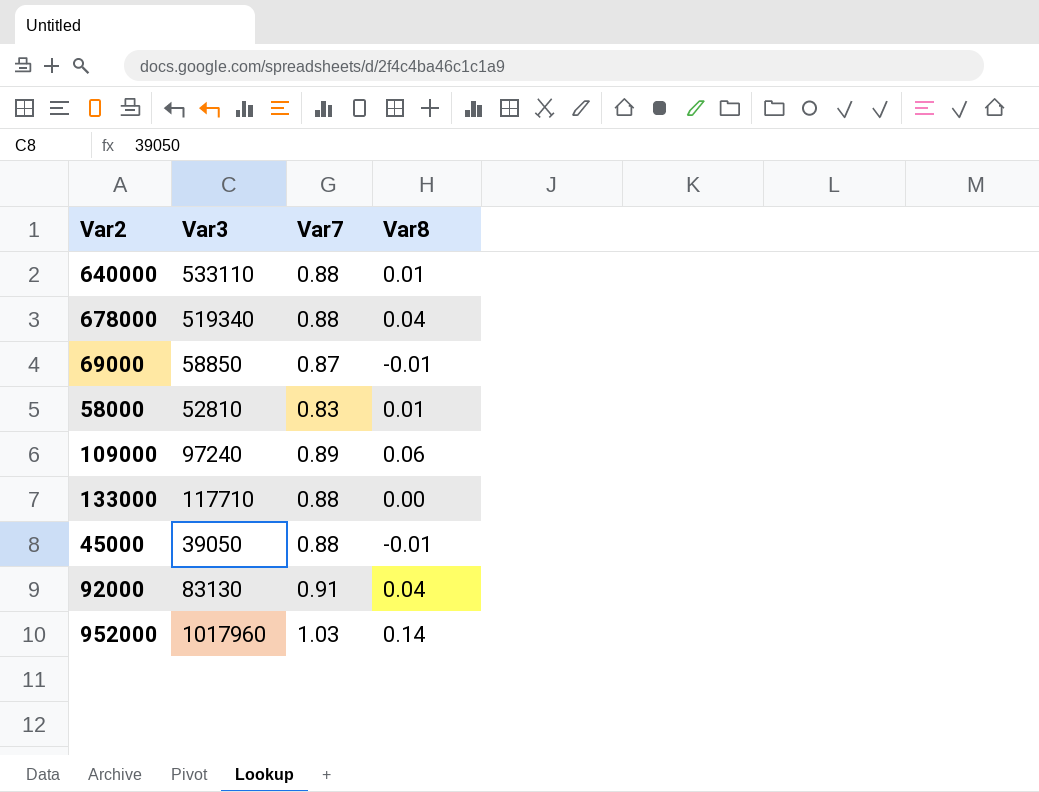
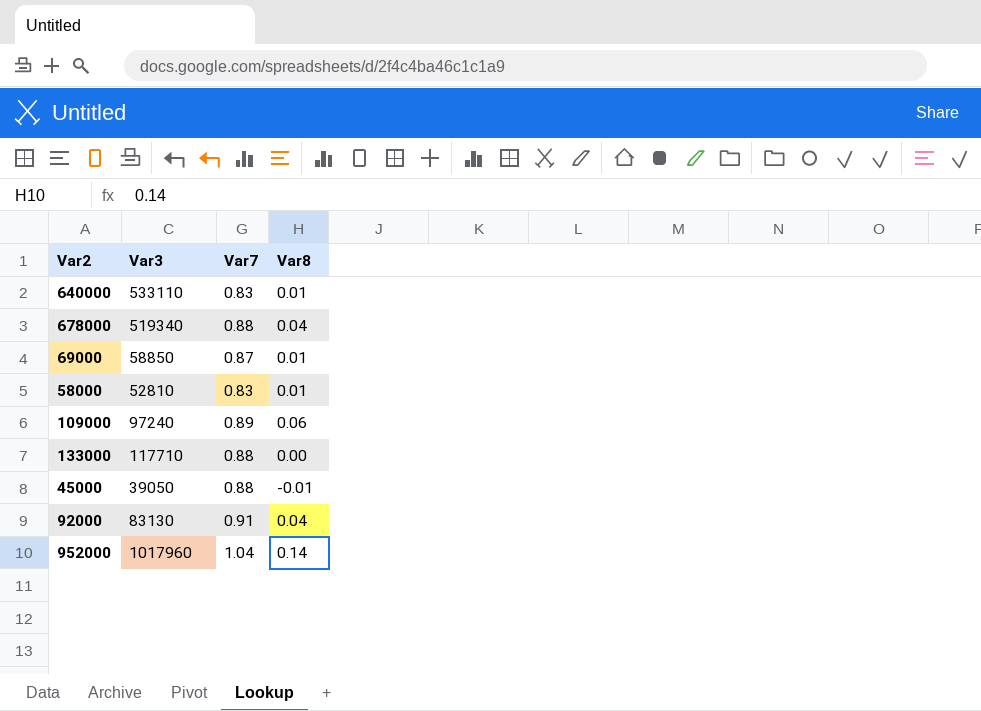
640000 | Var7: 0.88 -> 0.83
69000 | Var8: -0.01 -> 0.01
952000 | Var7: 1.03 -> 1.04

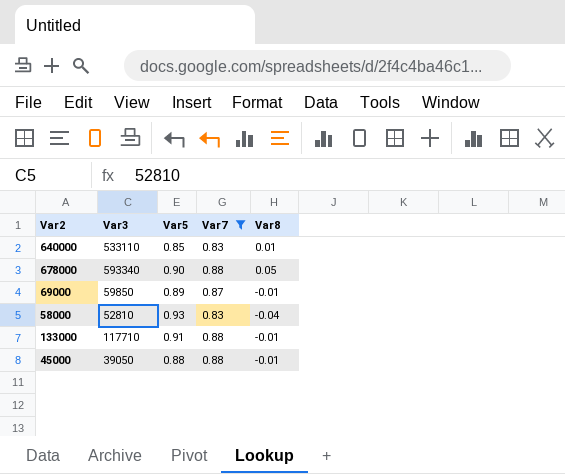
filter: none -> Var7 <= 0.88
column Var5 | position: none -> 3
678000 | Var3: 519340 -> 593340
678000 | Var8: 0.04 -> 0.05
69000 | Var3: 58850 -> 59850
69000 | Var8: 0.01 -> -0.01
58000 | Var8: 0.01 -> -0.04
133000 | Var8: 0.00 -> -0.01

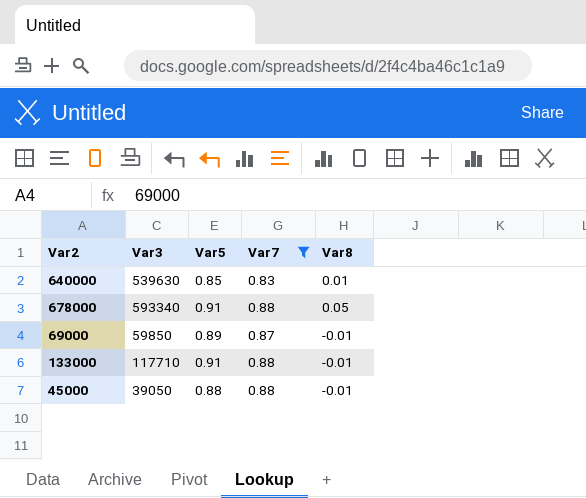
row 58000: 52810 | 0.93 | 0.83 | -0.04 -> none
640000 | Var3: 533110 -> 539630
678000 | Var5: 0.90 -> 0.91

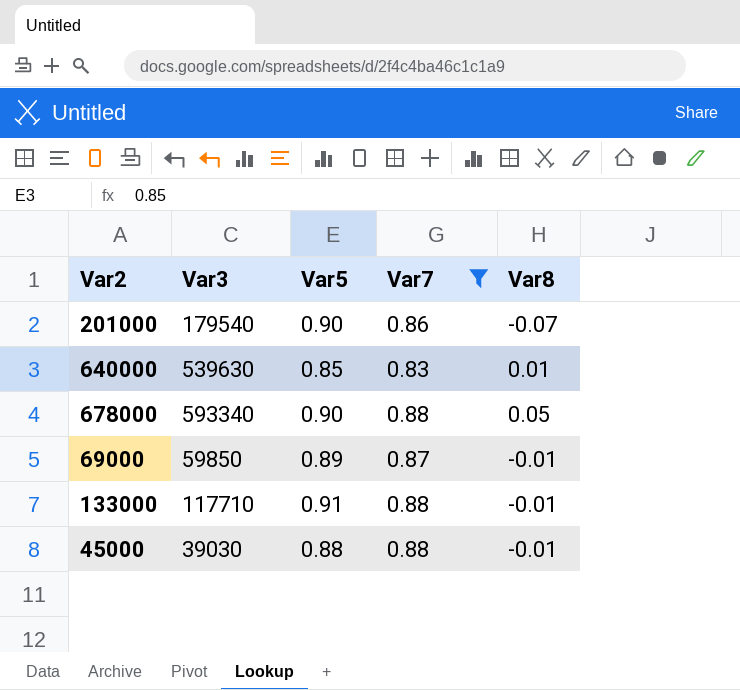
row 201000: none -> 179540 | 0.90 | 0.86 | -0.07
678000 | Var5: 0.91 -> 0.90
45000 | Var3: 39050 -> 39030

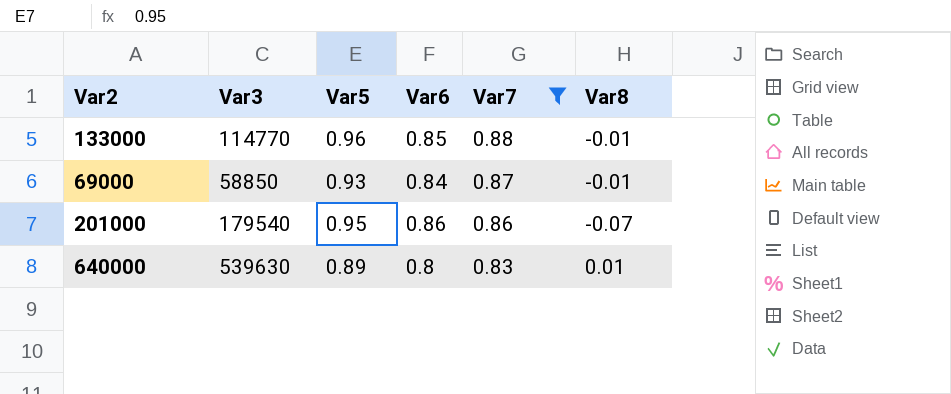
row order: none -> Var7 descending
column Var6 | position: none -> 4
row 678000: 593340 | 0.90 | 0.88 | 0.05 -> none
row 45000: 39030 | 0.88 | 0.88 | -0.01 -> none
133000 | Var3: 117710 -> 114770
133000 | Var5: 0.91 -> 0.96
69000 | Var3: 59850 -> 58850
69000 | Var5: 0.89 -> 0.93
201000 | Var5: 0.90 -> 0.95
640000 | Var5: 0.85 -> 0.89

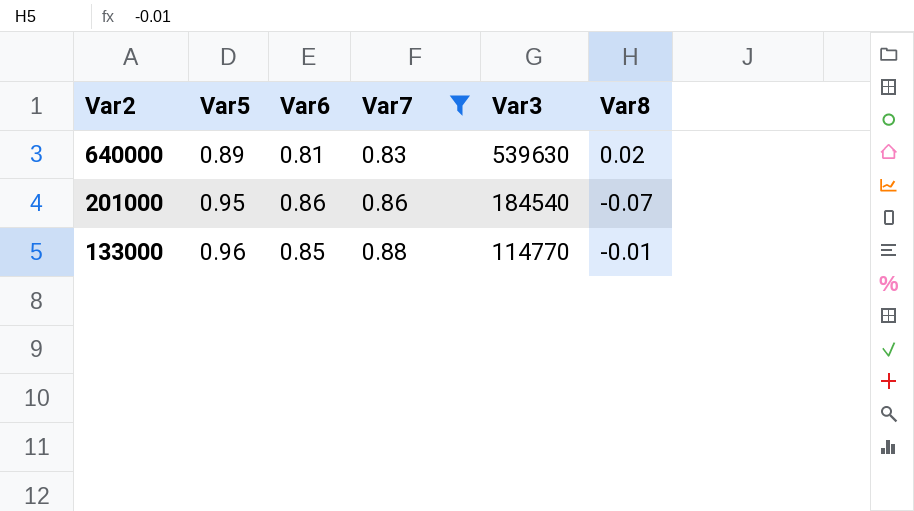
row order: Var7 descending -> Var2 descending
column Var3 | position: 2 -> 5
row 69000: 58850 | 0.93 | 0.84 | 0.87 | -0.01 -> none
640000 | Var6: 0.8 -> 0.81
640000 | Var8: 0.01 -> 0.02
201000 | Var3: 179540 -> 184540

